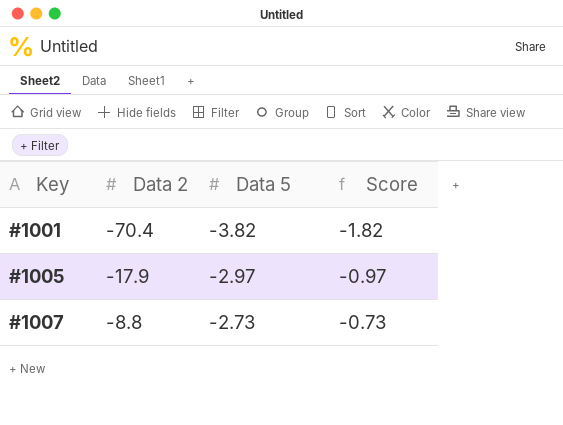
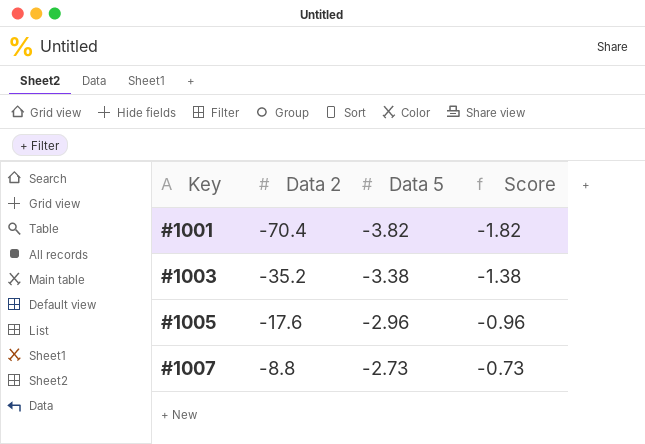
row #1003: none -> -35.2 | -3.38 | -1.38
#1005 | Data 2: -17.9 -> -17.6
#1005 | Data 5: -2.97 -> -2.96
#1005 | Score: -0.97 -> -0.96

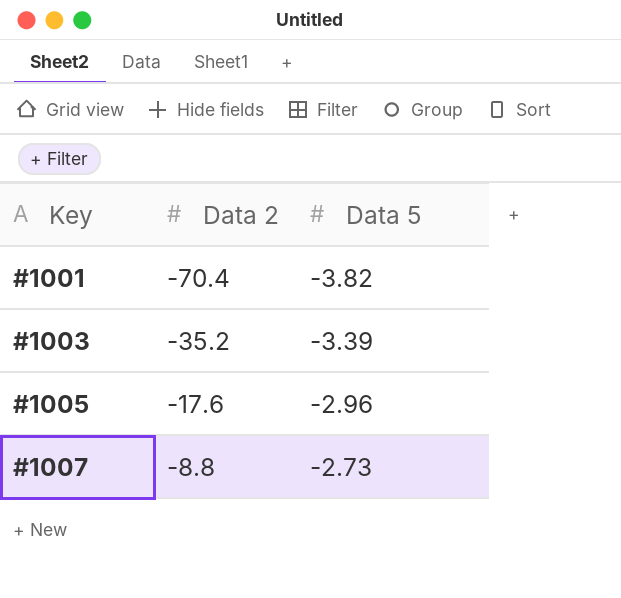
column Score | formula: [Data 5] + 2 -> none
#1003 | Data 5: -3.38 -> -3.39

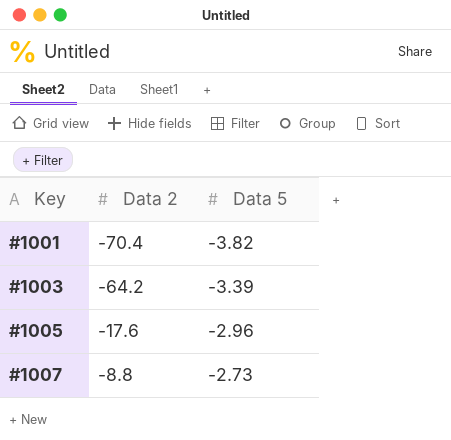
#1003 | Data 2: -35.2 -> -64.2

